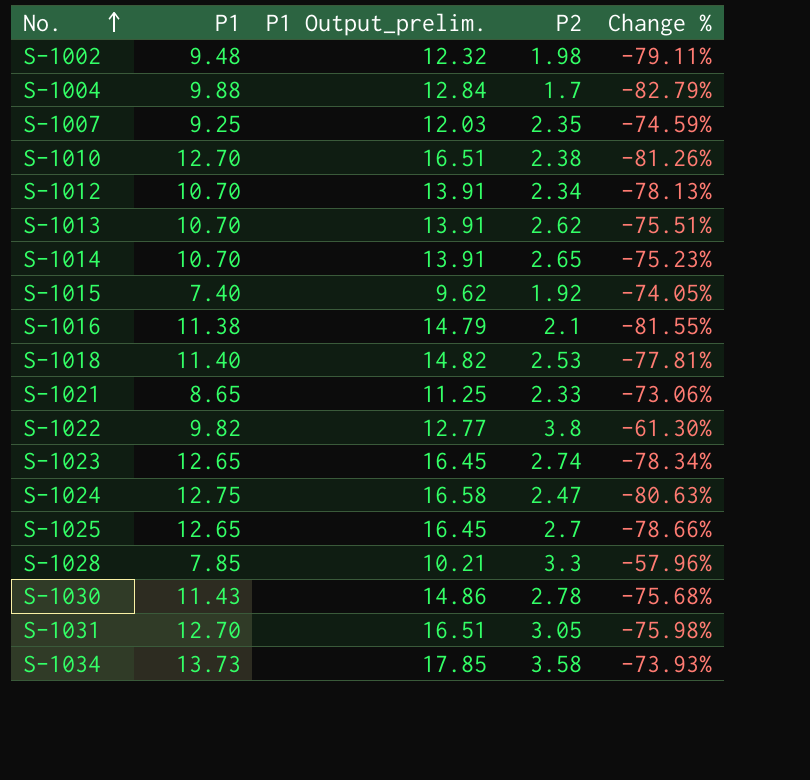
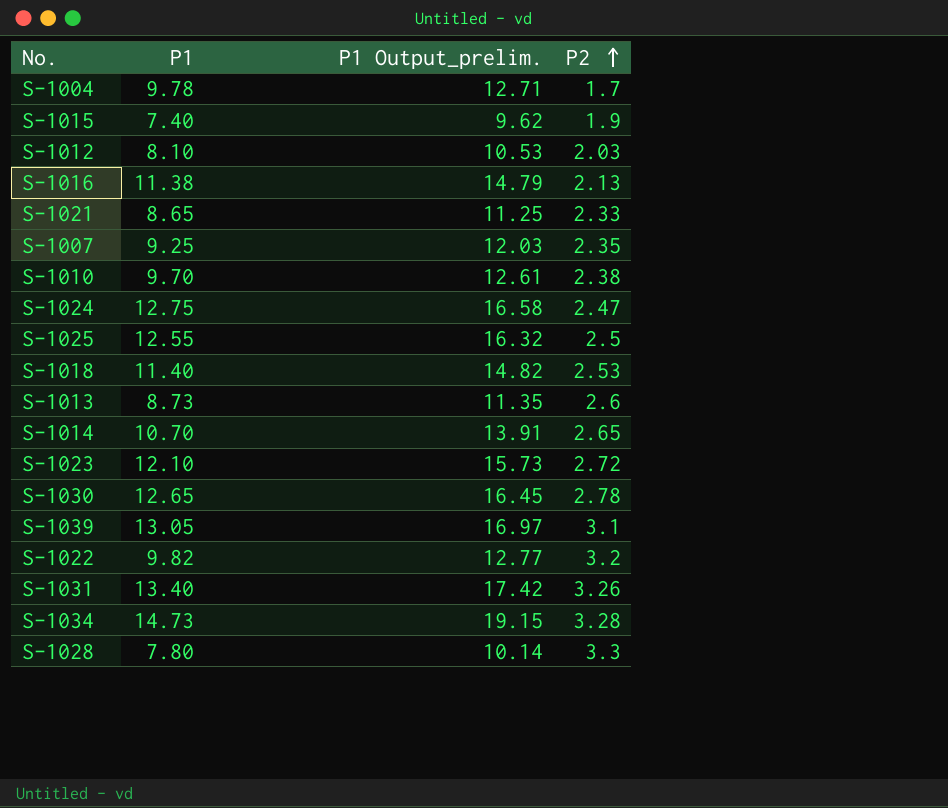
row order: No. ascending -> P2 ascending
column Change % | formula: ([P2] - [P1]) / [P1] -> none
row S-1002: 9.48 | 12.32 | 1.98 | -79.11% -> none
S-1004 | P1: 9.88 -> 9.78
S-1004 | P1 Output_prelim.: 12.84 -> 12.71
S-1015 | P2: 1.92 -> 1.9
S-1012 | P1: 10.70 -> 8.10
S-1012 | P1 Output_prelim.: 13.91 -> 10.53
S-1012 | P2: 2.34 -> 2.03
S-1016 | P2: 2.1 -> 2.13
S-1010 | P1: 12.70 -> 9.70
S-1010 | P1 Output_prelim.: 16.51 -> 12.61
S-1025 | P1: 12.65 -> 12.55
S-1025 | P1 Output_prelim.: 16.45 -> 16.32
S-1025 | P2: 2.7 -> 2.5
S-1013 | P1: 10.70 -> 8.73
S-1013 | P1 Output_prelim.: 13.91 -> 11.35
S-1013 | P2: 2.62 -> 2.6
S-1023 | P1: 12.65 -> 12.10
S-1023 | P1 Output_prelim.: 16.45 -> 15.73
S-1023 | P2: 2.74 -> 2.72
S-1030 | P1: 11.43 -> 12.65
S-1030 | P1 Output_prelim.: 14.86 -> 16.45
row S-1039: none -> 13.05 | 16.97 | 3.1
S-1022 | P2: 3.8 -> 3.2
S-1031 | P1: 12.70 -> 13.40
S-1031 | P1 Output_prelim.: 16.51 -> 17.42
S-1031 | P2: 3.05 -> 3.26
S-1034 | P1: 13.73 -> 14.73
S-1034 | P1 Output_prelim.: 17.85 -> 19.15
S-1034 | P2: 3.58 -> 3.28
S-1028 | P1: 7.85 -> 7.80
S-1028 | P1 Output_prelim.: 10.21 -> 10.14

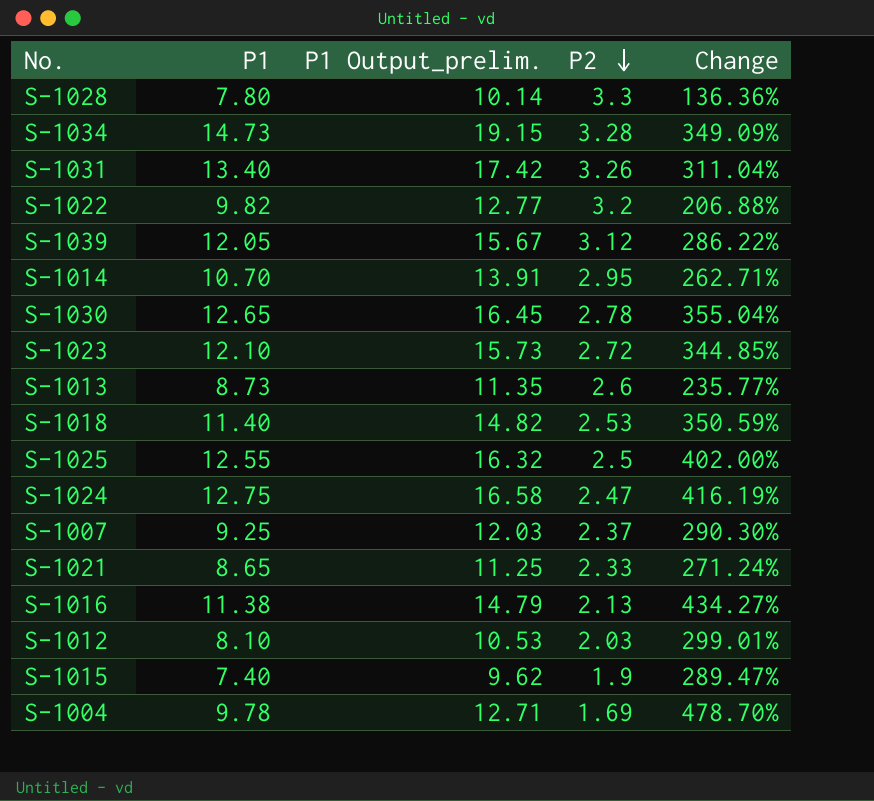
row order: P2 ascending -> P2 descending
column Change | formula: none -> ([P1] - [P2]) / [P2]
row S-1010: 9.70 | 12.61 | 2.38 -> none
S-1039 | P1: 13.05 -> 12.05
S-1039 | P1 Output_prelim.: 16.97 -> 15.67
S-1039 | P2: 3.1 -> 3.12
S-1014 | P2: 2.65 -> 2.95
S-1007 | P2: 2.35 -> 2.37
S-1004 | P2: 1.7 -> 1.69

